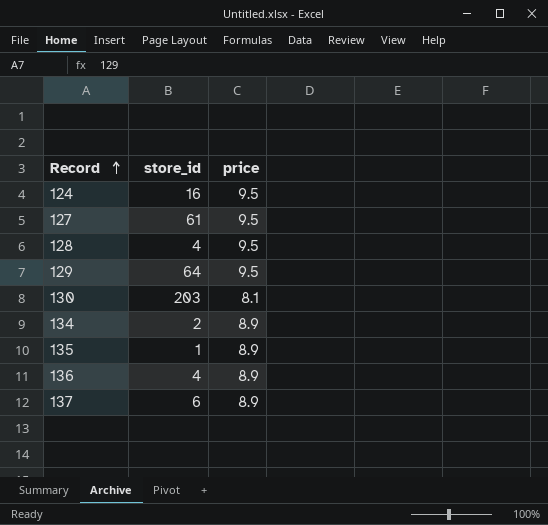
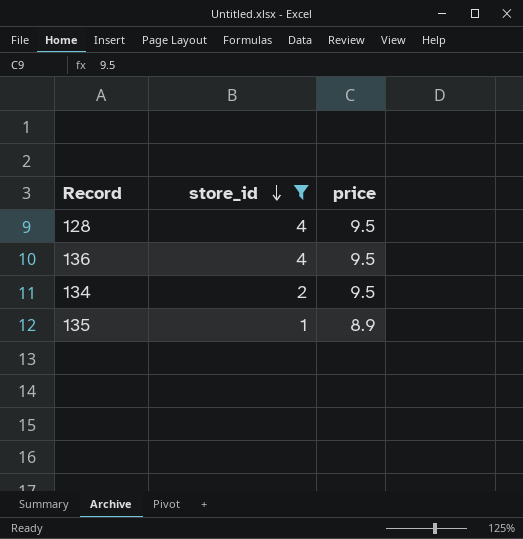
filter: none -> store_id <= 4
row order: Record ascending -> store_id descending
136 | price: 8.9 -> 9.5
134 | price: 8.9 -> 9.5

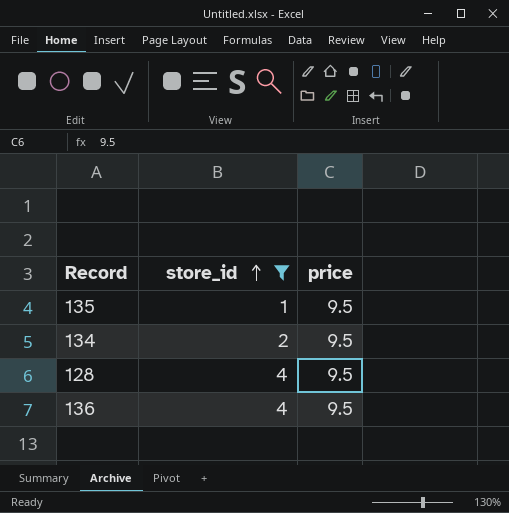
row order: store_id descending -> store_id ascending
135 | price: 8.9 -> 9.5

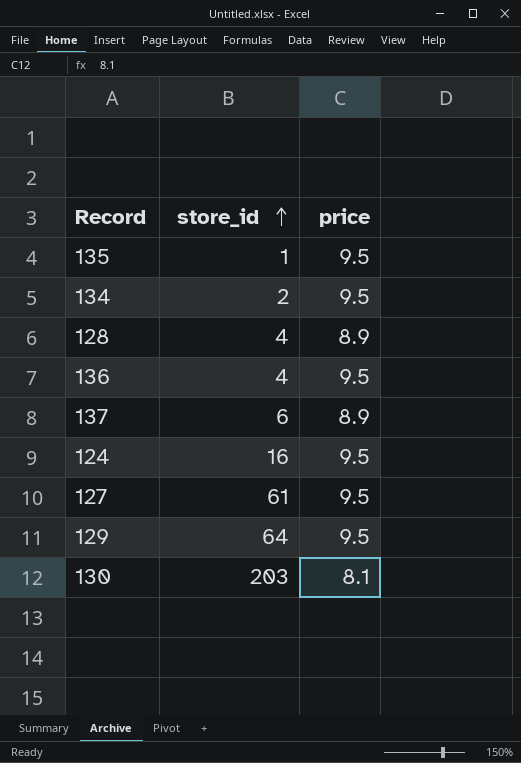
filter: store_id <= 4 -> none
128 | price: 9.5 -> 8.9

